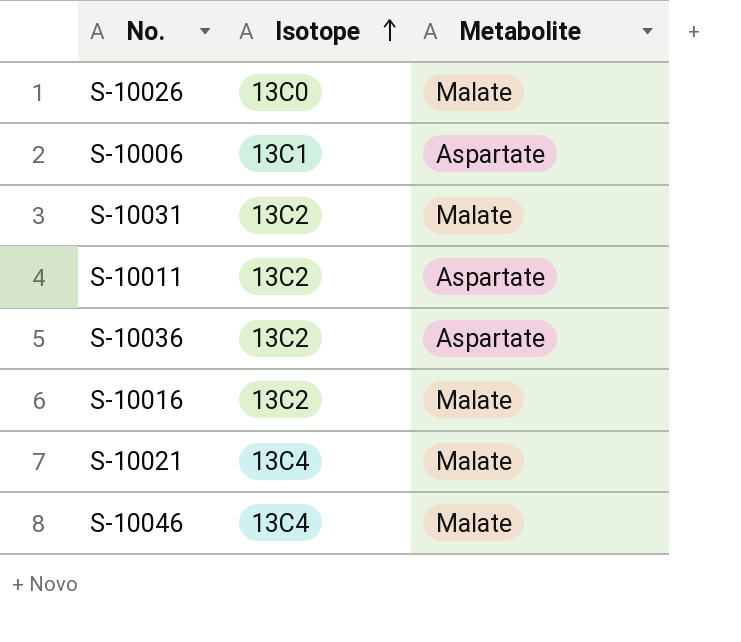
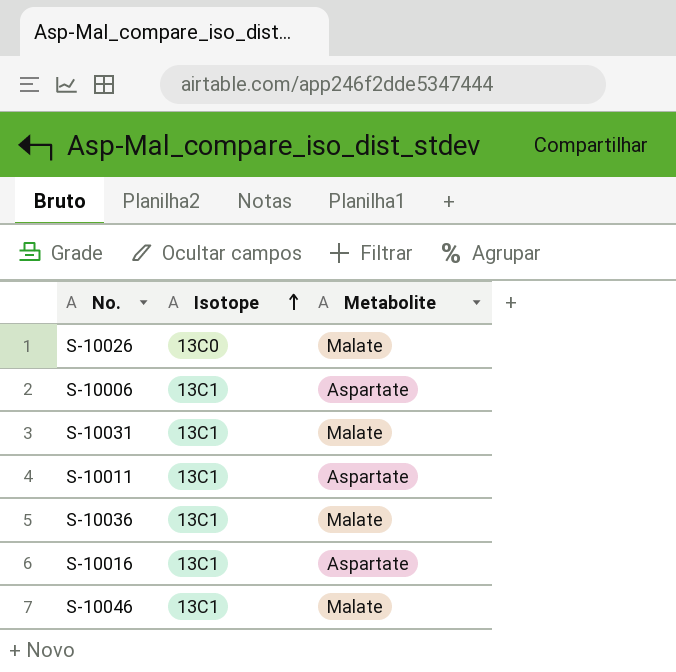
row S-10021: 13C4 | Malate -> none
S-10031 | Isotope: 13C2 -> 13C1
S-10011 | Isotope: 13C2 -> 13C1
S-10036 | Isotope: 13C2 -> 13C1
S-10036 | Metabolite: Aspartate -> Malate
S-10016 | Isotope: 13C2 -> 13C1
S-10016 | Metabolite: Malate -> Aspartate
S-10046 | Isotope: 13C4 -> 13C1

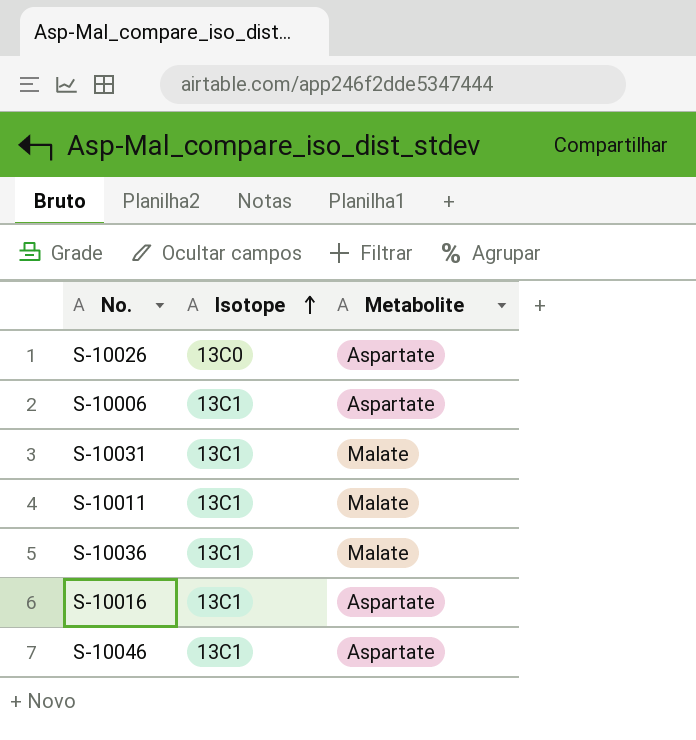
S-10026 | Metabolite: Malate -> Aspartate
S-10011 | Metabolite: Aspartate -> Malate
S-10046 | Metabolite: Malate -> Aspartate

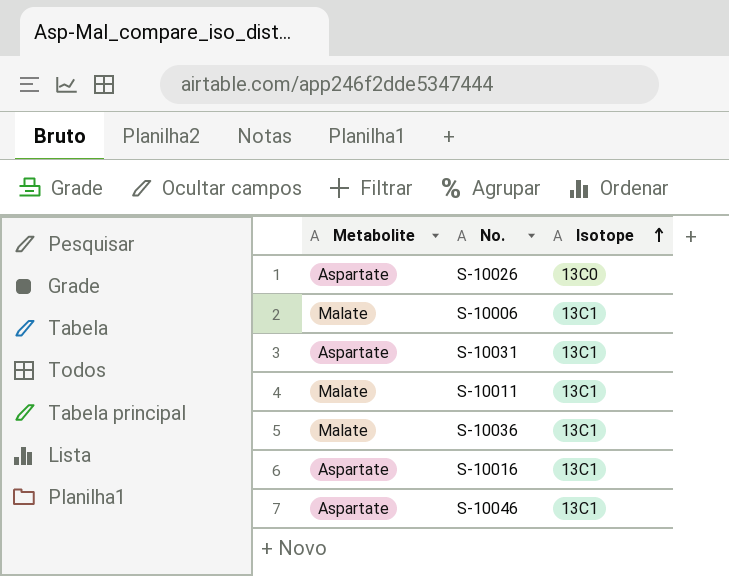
column Metabolite | position: 3 -> 1
S-10006 | Metabolite: Aspartate -> Malate
S-10031 | Metabolite: Malate -> Aspartate

